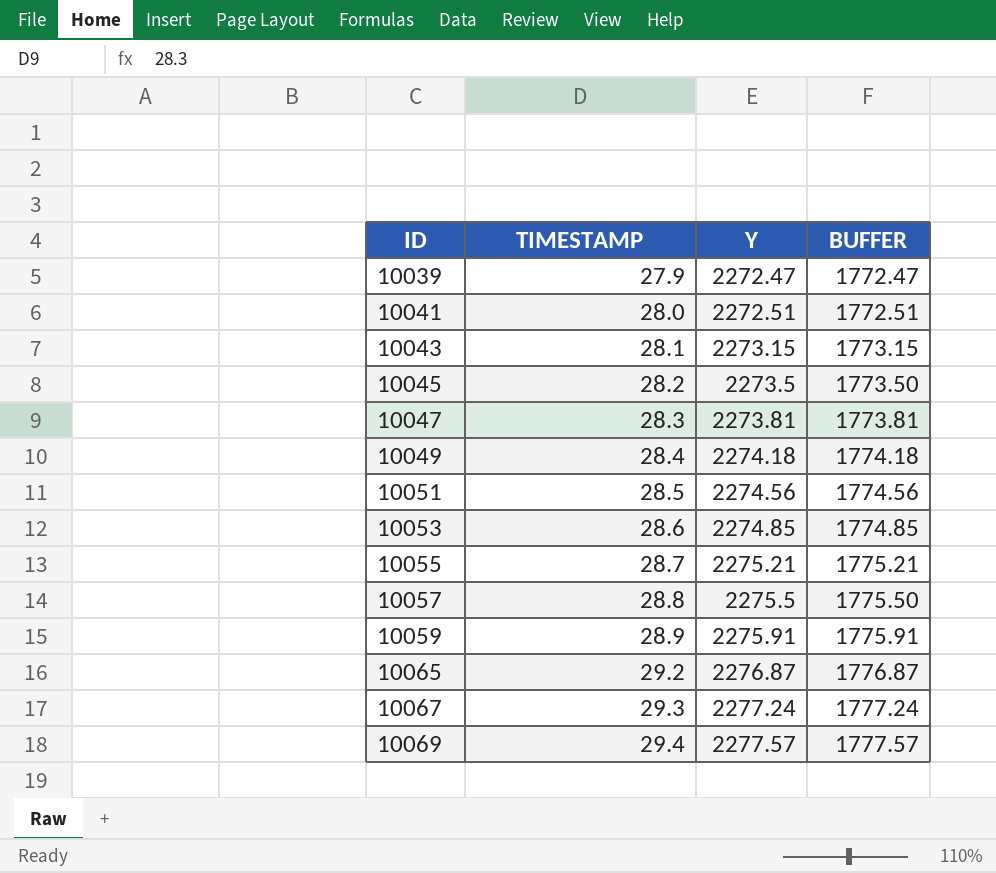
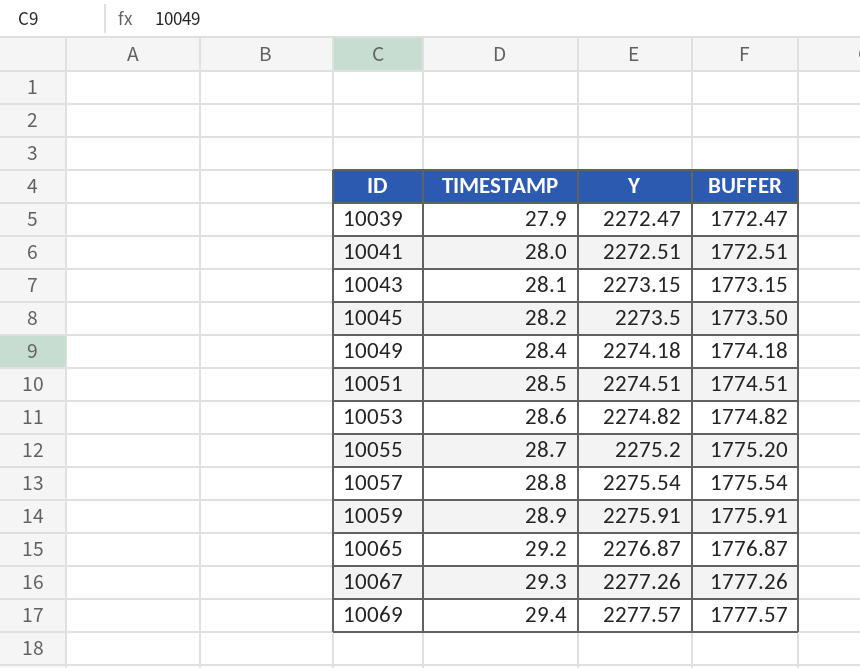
row 10047: 28.3 | 2273.81 | 1773.81 -> none
10051 | Y: 2274.56 -> 2274.51
10051 | BUFFER: 1774.56 -> 1774.51
10053 | Y: 2274.85 -> 2274.82
10053 | BUFFER: 1774.85 -> 1774.82
10055 | Y: 2275.21 -> 2275.2
10055 | BUFFER: 1775.21 -> 1775.20
10057 | Y: 2275.5 -> 2275.54
10057 | BUFFER: 1775.50 -> 1775.54
10067 | Y: 2277.24 -> 2277.26
10067 | BUFFER: 1777.24 -> 1777.26

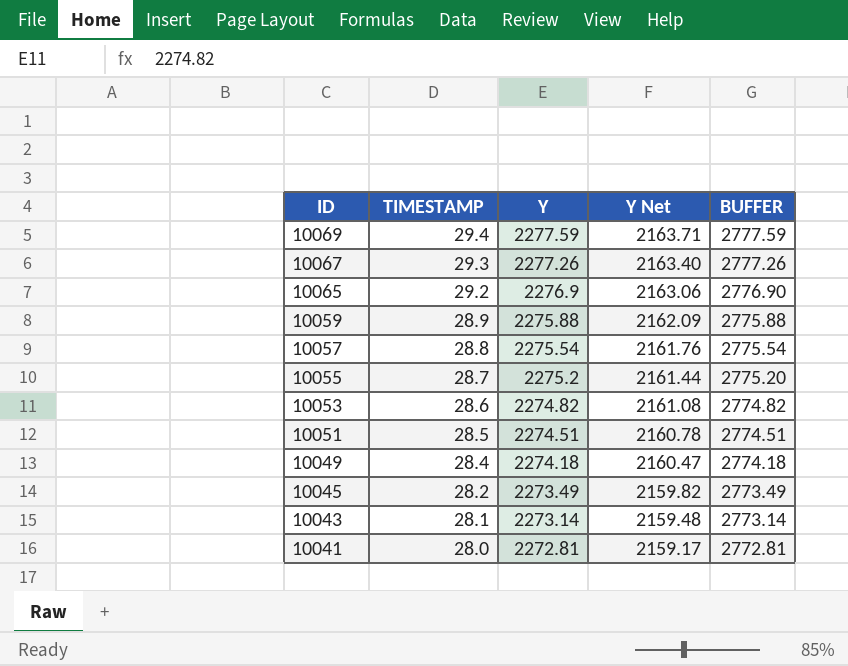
row order: ID ascending -> ID descending
column Y Net | formula: none -> [Y] * 0.95
column BUFFER | formula: [Y] - 500 -> [Y] + 500
row 10039: 27.9 | 2272.47 | 1772.47 -> none
10069 | Y: 2277.57 -> 2277.59
10065 | Y: 2276.87 -> 2276.9
10059 | Y: 2275.91 -> 2275.88
10045 | Y: 2273.5 -> 2273.49
10043 | Y: 2273.15 -> 2273.14
10041 | Y: 2272.51 -> 2272.81

